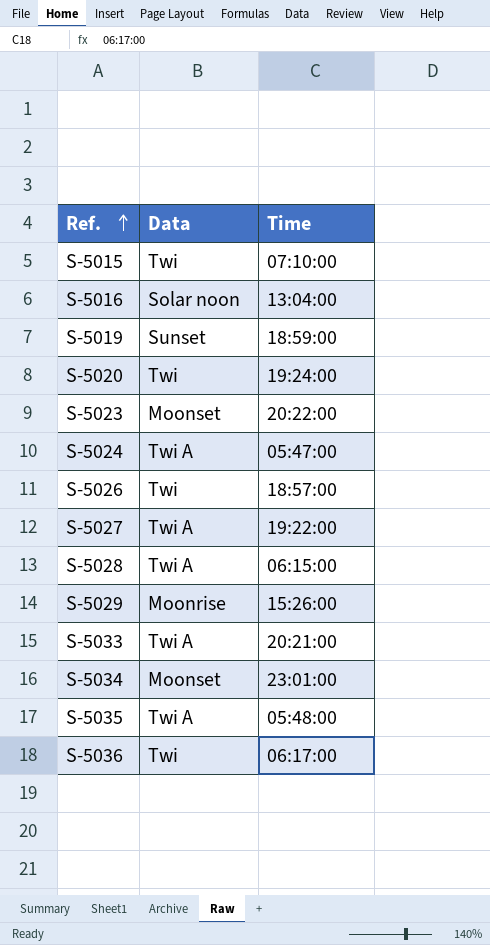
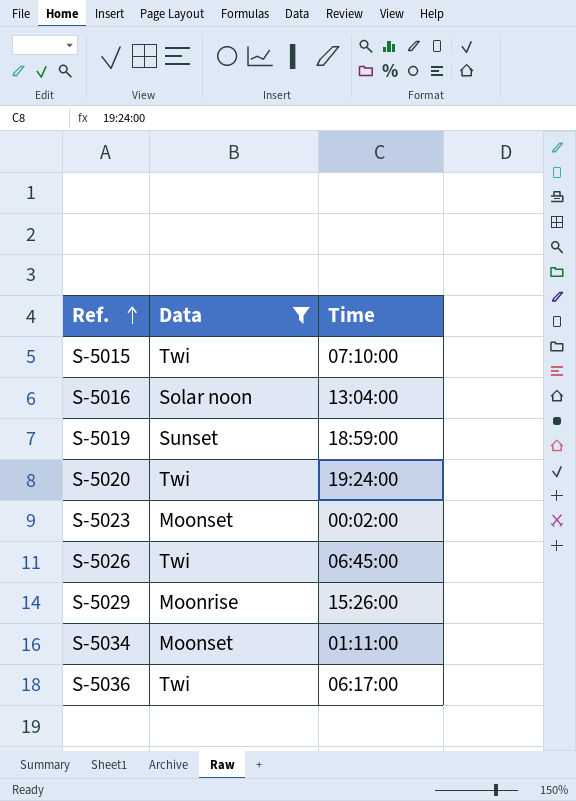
filter: none -> Data != Twi A
S-5023 | Time: 20:22:00 -> 00:02:00
S-5026 | Time: 18:57:00 -> 06:45:00
S-5034 | Time: 23:01:00 -> 01:11:00

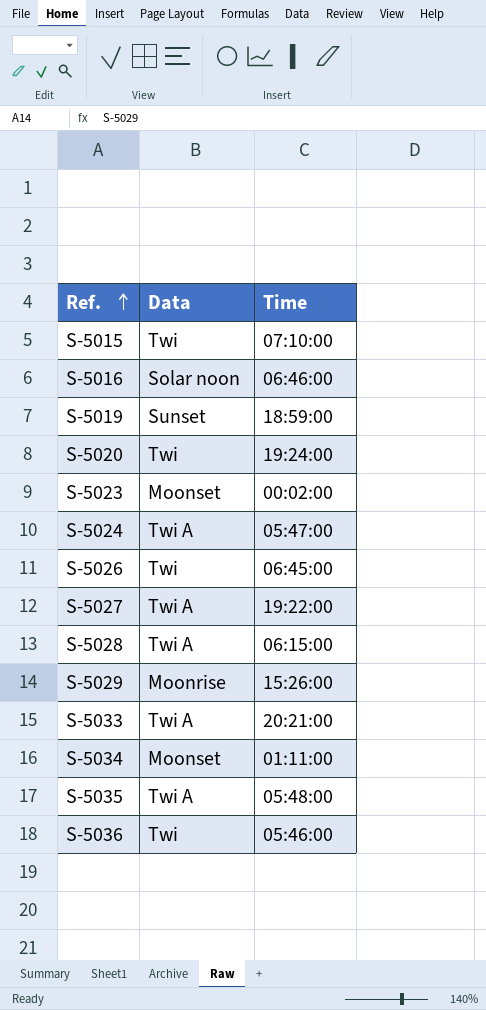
filter: Data != Twi A -> none
S-5016 | Time: 13:04:00 -> 06:46:00
S-5036 | Time: 06:17:00 -> 05:46:00

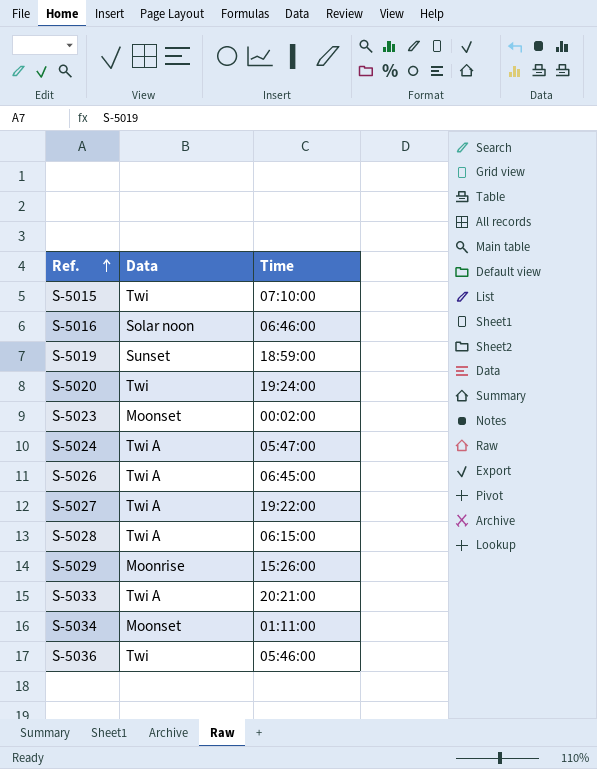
row S-5035: Twi A | 05:48:00 -> none
S-5026 | Data: Twi -> Twi A

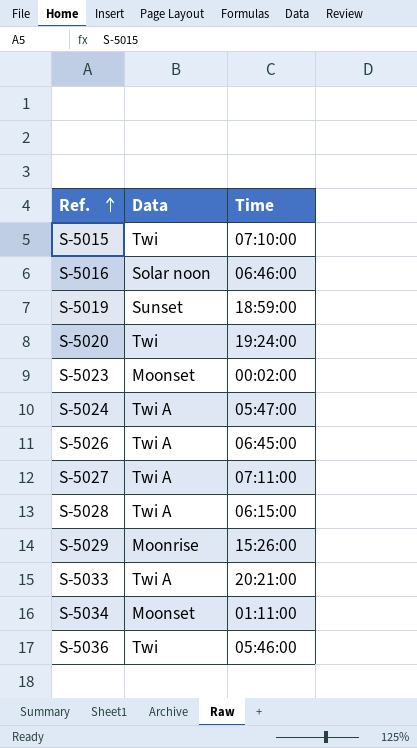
S-5027 | Time: 19:22:00 -> 07:11:00

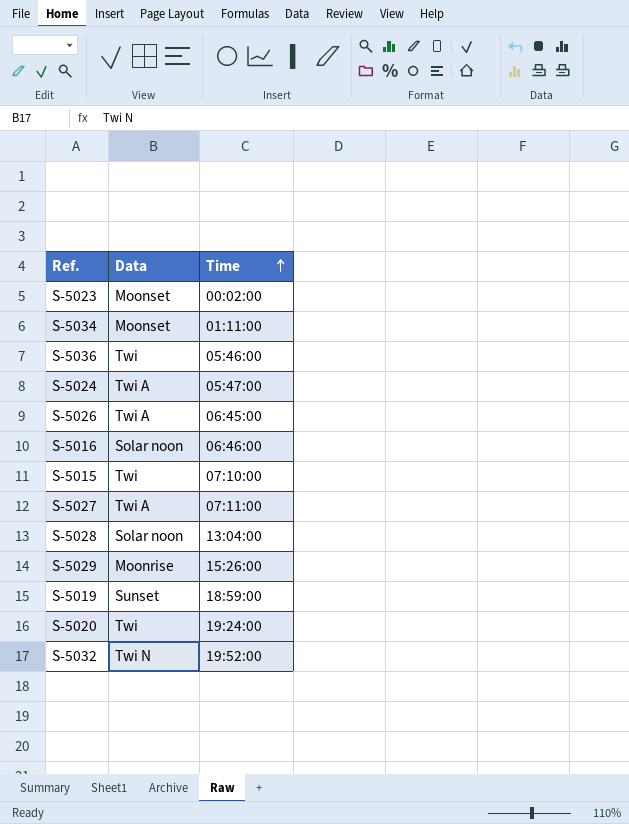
row order: Ref. ascending -> Time ascending
row S-5033: Twi A | 20:21:00 -> none
S-5028 | Data: Twi A -> Solar noon
S-5028 | Time: 06:15:00 -> 13:04:00
row S-5032: none -> Twi N | 19:52:00

